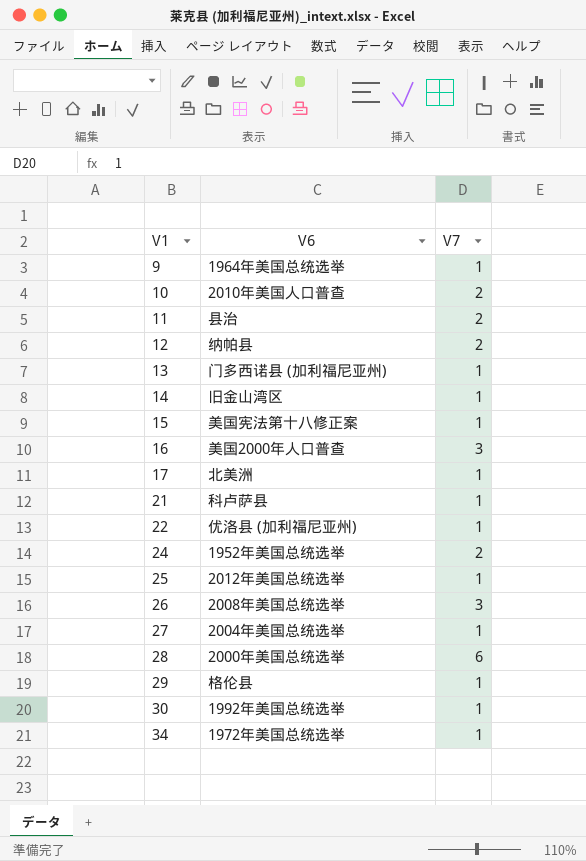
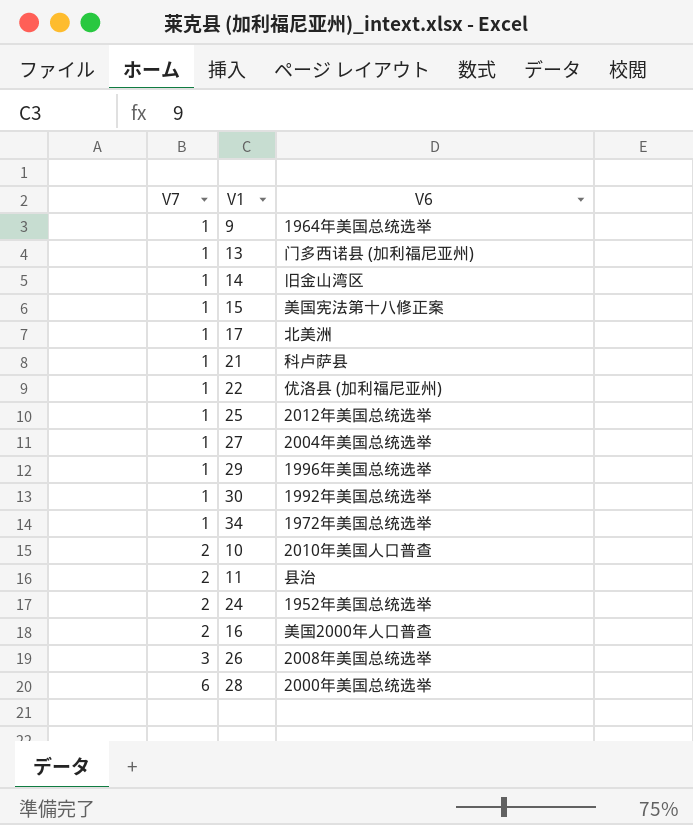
row order: V1 ascending -> V7 ascending
column V7 | position: 3 -> 1
row 12: 纳帕县 | 2 -> none
29 | V6: 格伦县 -> 1996年美国总统选举
16 | V7: 3 -> 2

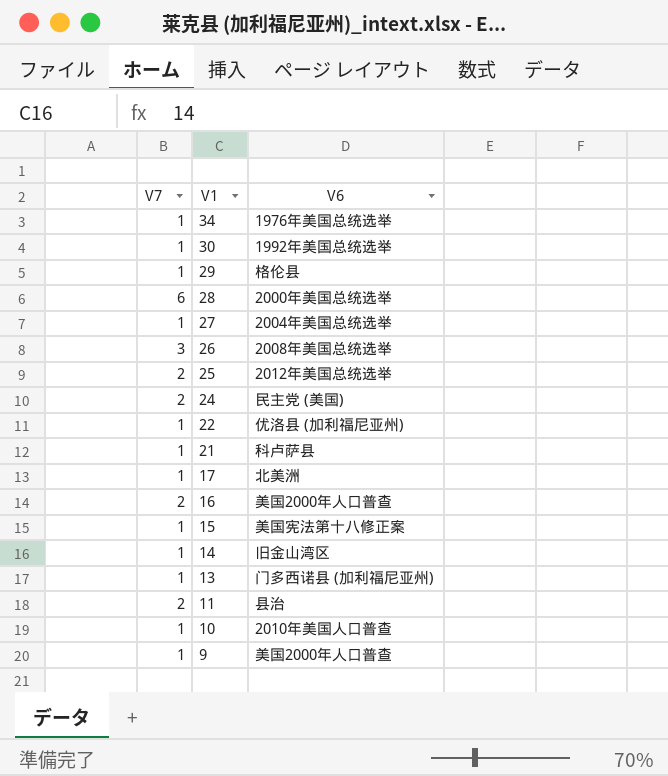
row order: V7 ascending -> V1 descending
34 | V6: 1972年美国总统选举 -> 1976年美国总统选举
29 | V6: 1996年美国总统选举 -> 格伦县
25 | V7: 1 -> 2
24 | V6: 1952年美国总统选举 -> 民主党 (美国)
10 | V7: 2 -> 1
9 | V6: 1964年美国总统选举 -> 美国2000年人口普查

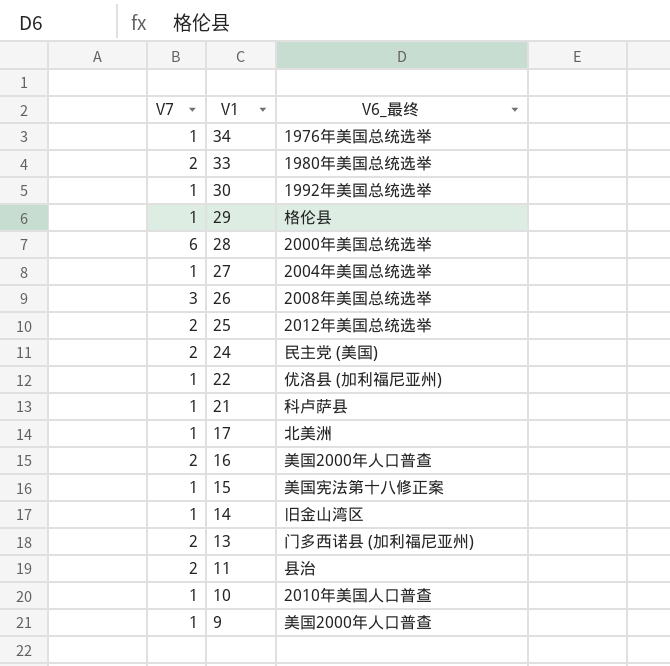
column name: V6 -> V6_最终
row 33: none -> 2 | 1980年美国总统选举
13 | V7: 1 -> 2

